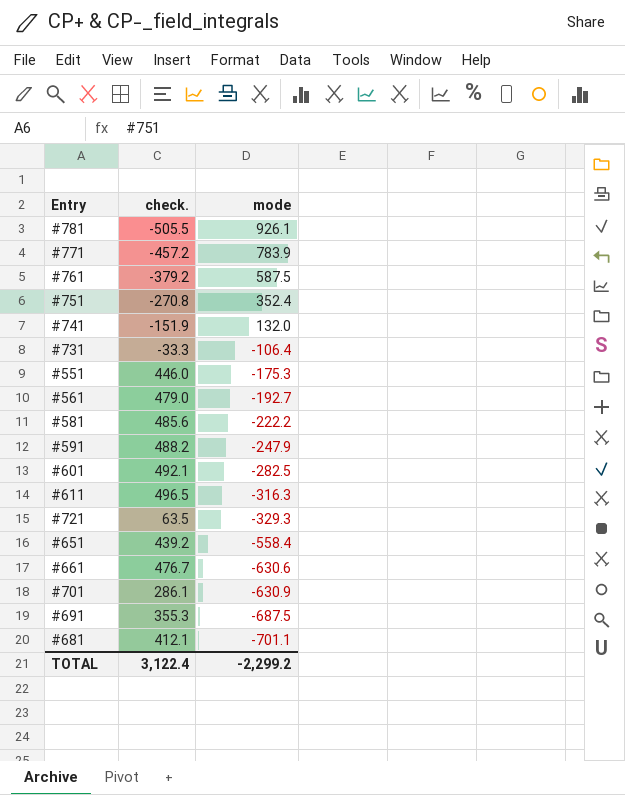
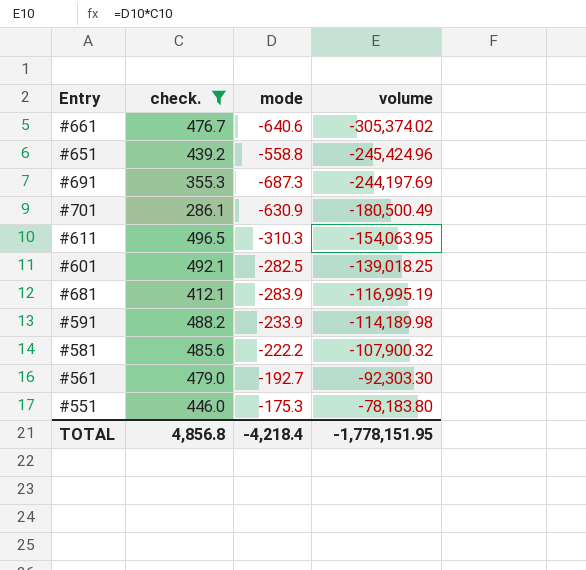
filter: none -> check. >= 286.1
row order: mode descending -> volume ascending
column volume | formula: none -> [check.] * [mode]
#661 | mode: -630.6 -> -640.6
#651 | mode: -558.4 -> -558.8
#691 | mode: -687.5 -> -687.3
#611 | mode: -316.3 -> -310.3
#681 | mode: -701.1 -> -283.9
#591 | mode: -247.9 -> -233.9
TOTAL | check.: 3,122.4 -> 4,856.8
TOTAL | mode: -2,299.2 -> -4,218.4

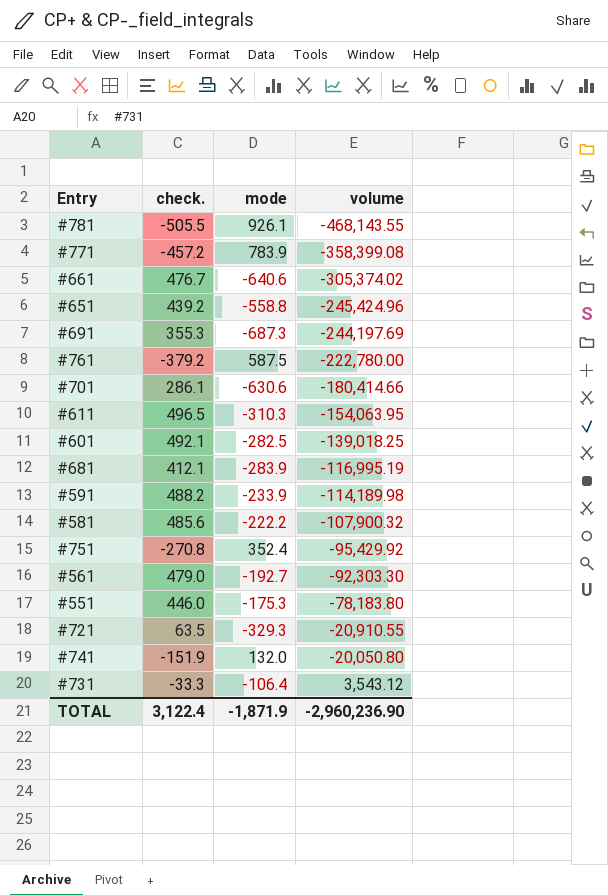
filter: check. >= 286.1 -> none
#701 | mode: -630.9 -> -630.6
#701 | volume: -180,500.49 -> -180,414.66
TOTAL | check.: 4,856.8 -> 3,122.4
TOTAL | mode: -4,218.4 -> -1,871.9
TOTAL | volume: -1,778,151.95 -> -2,960,236.90

